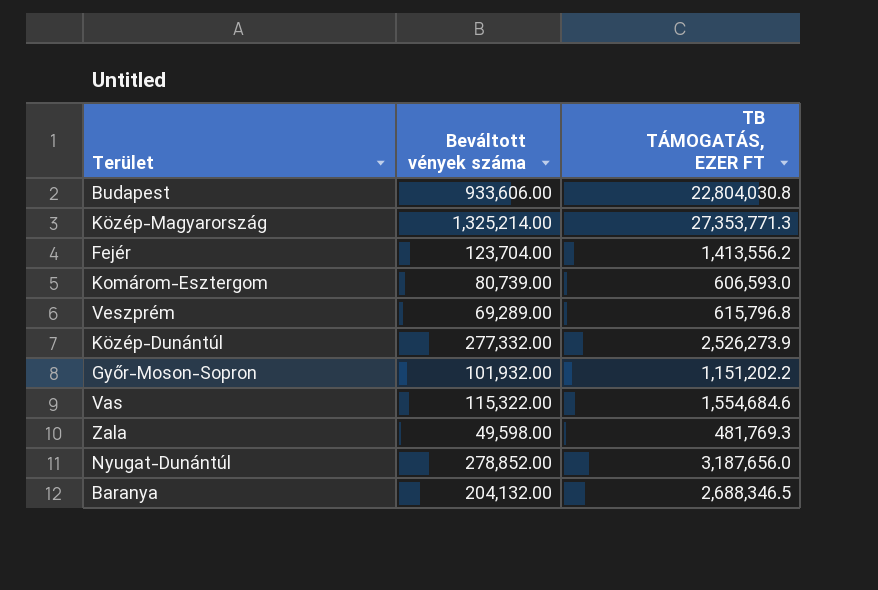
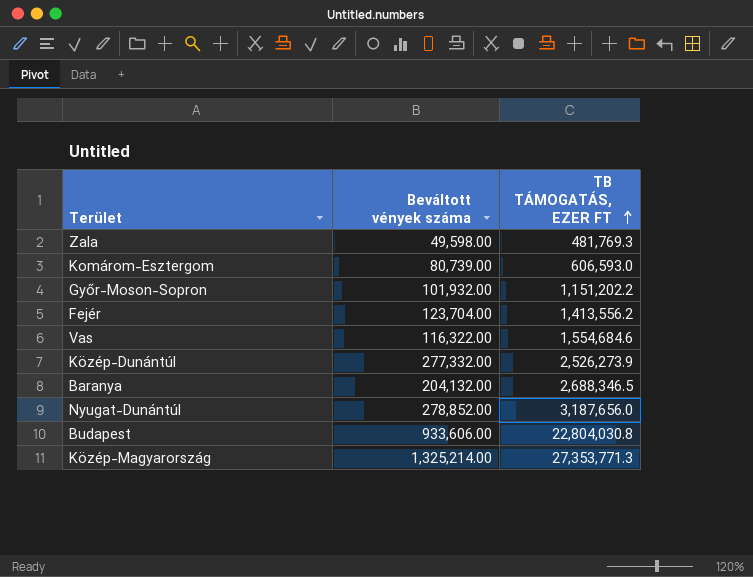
row order: none -> TB TÁMOGATÁS, EZER FT ascending
row Veszprém: 69,289.00 | 615,796.8 -> none
Vas | Beváltott vények száma: 115,322.00 -> 116,322.00

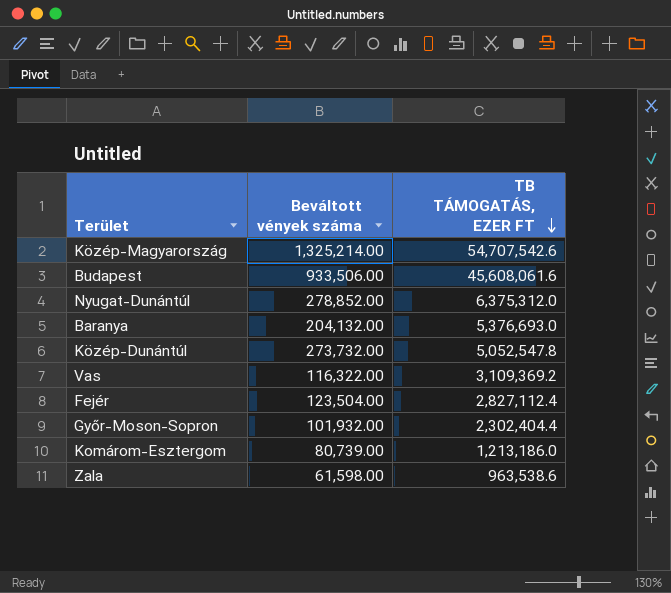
row order: TB TÁMOGATÁS, EZER FT ascending -> TB TÁMOGATÁS, EZER FT descending
Közép-Magyarország | TB TÁMOGATÁS, EZER FT: 27,353,771.3 -> 54,707,542.6
Budapest | Beváltott vények száma: 933,606.00 -> 933,506.00
Budapest | TB TÁMOGATÁS, EZER FT: 22,804,030.8 -> 45,608,061.6
Nyugat-Dunántúl | TB TÁMOGATÁS, EZER FT: 3,187,656.0 -> 6,375,312.0
Baranya | TB TÁMOGATÁS, EZER FT: 2,688,346.5 -> 5,376,693.0
Közép-Dunántúl | Beváltott vények száma: 277,332.00 -> 273,732.00
Közép-Dunántúl | TB TÁMOGATÁS, EZER FT: 2,526,273.9 -> 5,052,547.8
Vas | TB TÁMOGATÁS, EZER FT: 1,554,684.6 -> 3,109,369.2
Fejér | Beváltott vények száma: 123,704.00 -> 123,504.00
Fejér | TB TÁMOGATÁS, EZER FT: 1,413,556.2 -> 2,827,112.4
Győr-Moson-Sopron | TB TÁMOGATÁS, EZER FT: 1,151,202.2 -> 2,302,404.4
Komárom-Esztergom | TB TÁMOGATÁS, EZER FT: 606,593.0 -> 1,213,186.0
Zala | Beváltott vények száma: 49,598.00 -> 61,598.00
Zala | TB TÁMOGATÁS, EZER FT: 481,769.3 -> 963,538.6

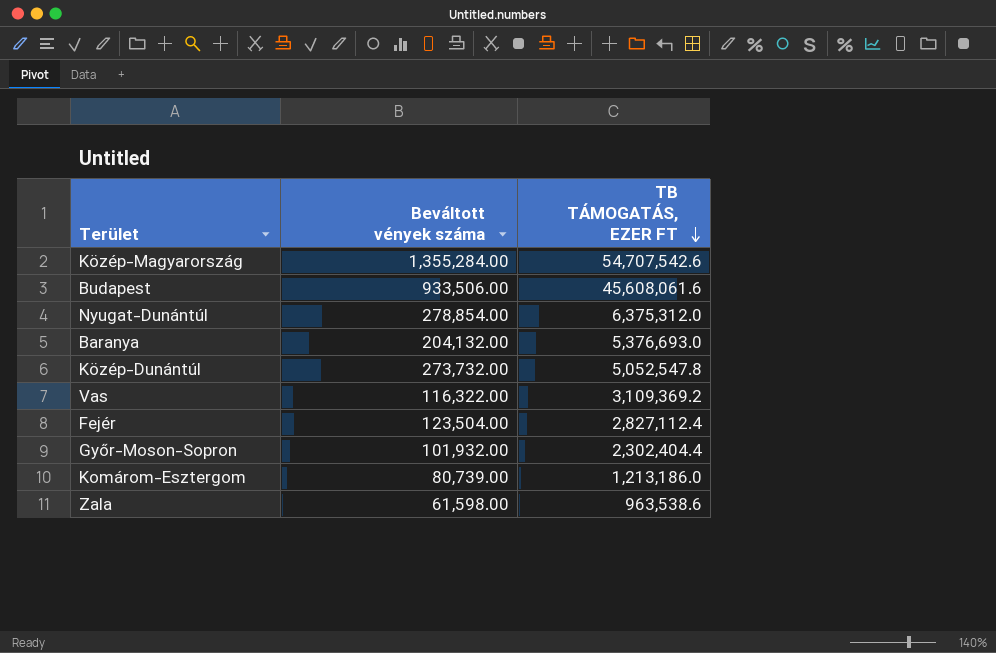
Közép-Magyarország | Beváltott vények száma: 1,325,214.00 -> 1,355,284.00
Nyugat-Dunántúl | Beváltott vények száma: 278,852.00 -> 278,854.00

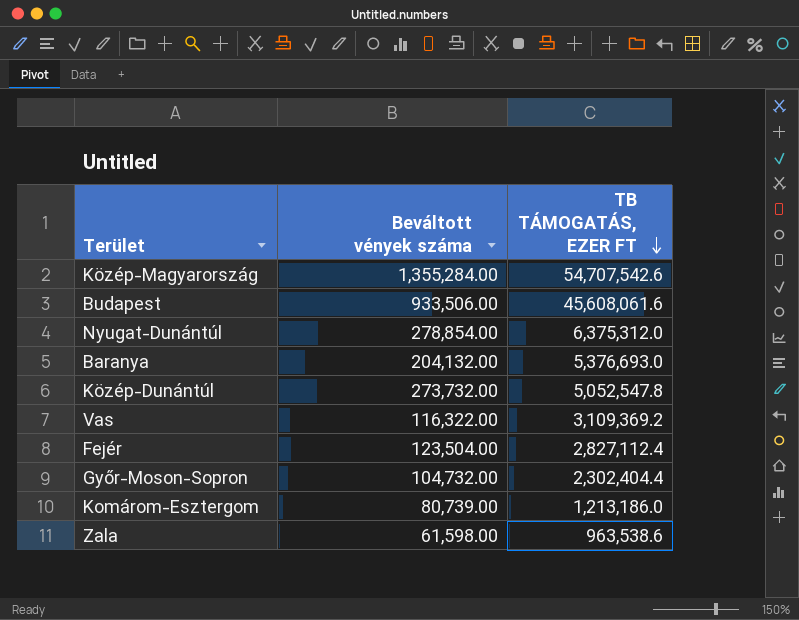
Győr-Moson-Sopron | Beváltott vények száma: 101,932.00 -> 104,732.00

